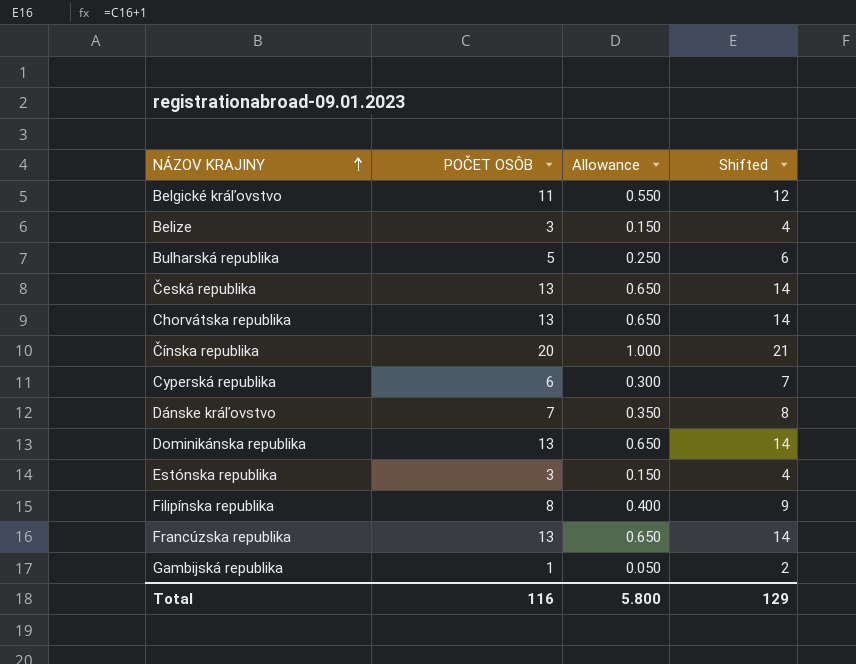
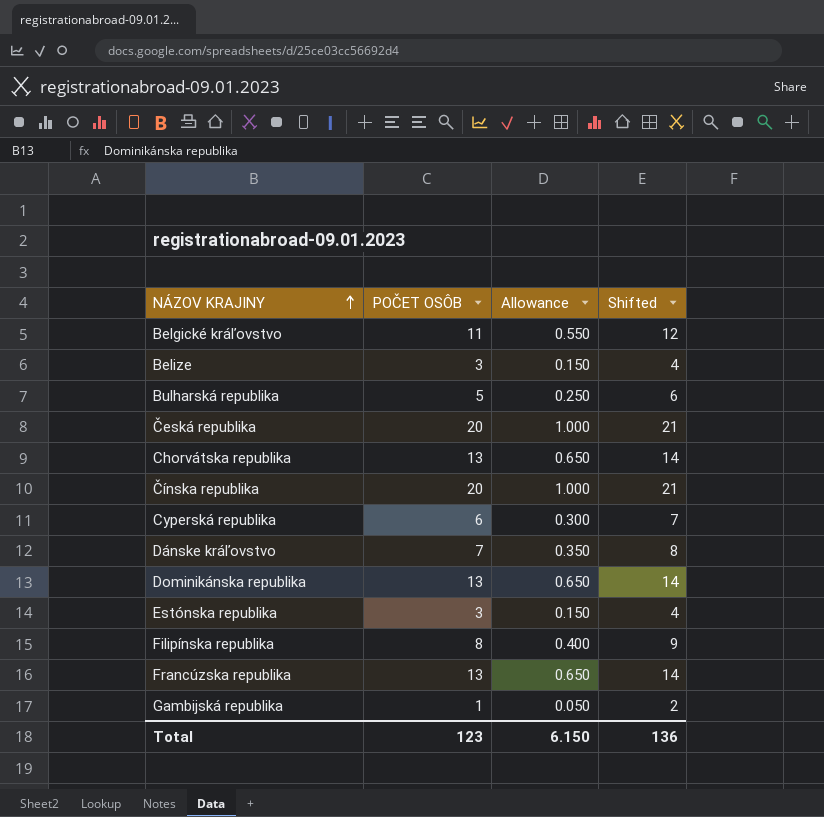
Česká republika | POČET OSÔB: 13 -> 20
Česká republika | Allowance: 0.650 -> 1.000
Česká republika | Shifted: 14 -> 21
Total | POČET OSÔB: 116 -> 123
Total | Allowance: 5.800 -> 6.150
Total | Shifted: 129 -> 136

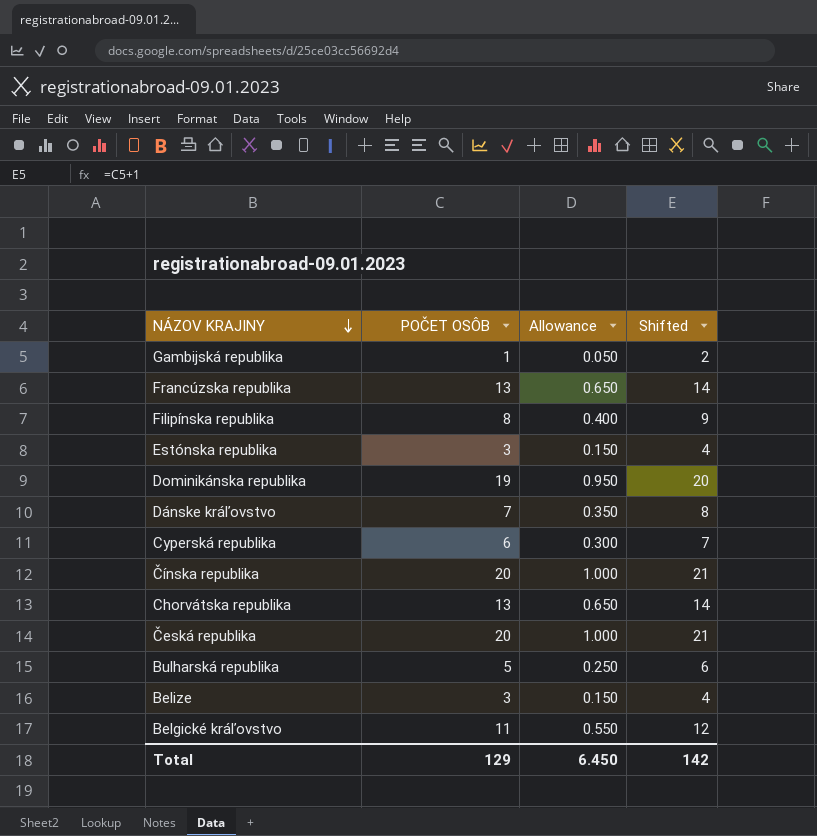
row order: NÁZOV KRAJINY ascending -> NÁZOV KRAJINY descending
Dominikánska republika | POČET OSÔB: 13 -> 19
Dominikánska republika | Allowance: 0.650 -> 0.950
Dominikánska republika | Shifted: 14 -> 20
Total | POČET OSÔB: 123 -> 129
Total | Allowance: 6.150 -> 6.450
Total | Shifted: 136 -> 142

